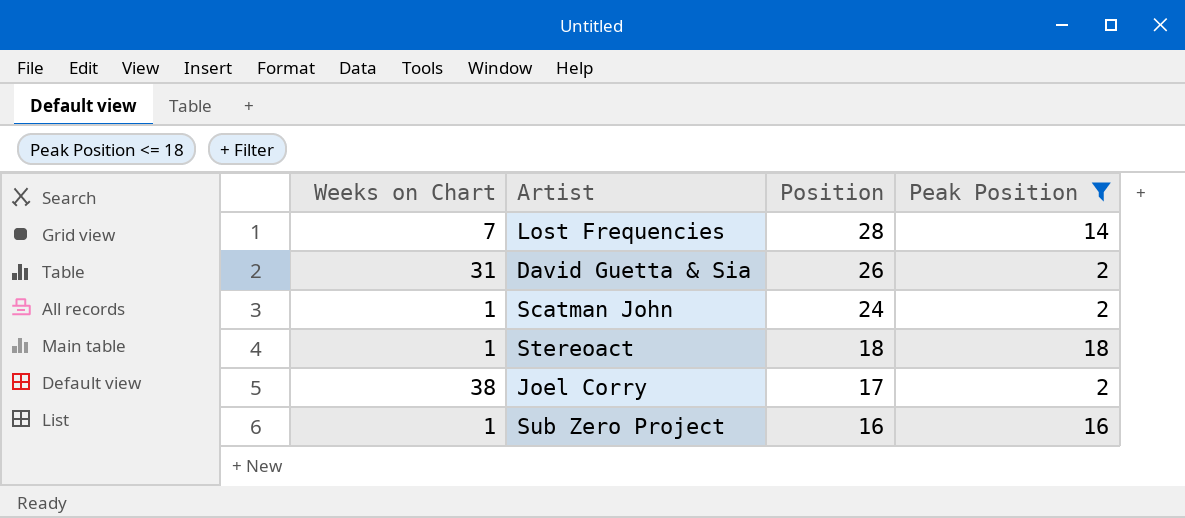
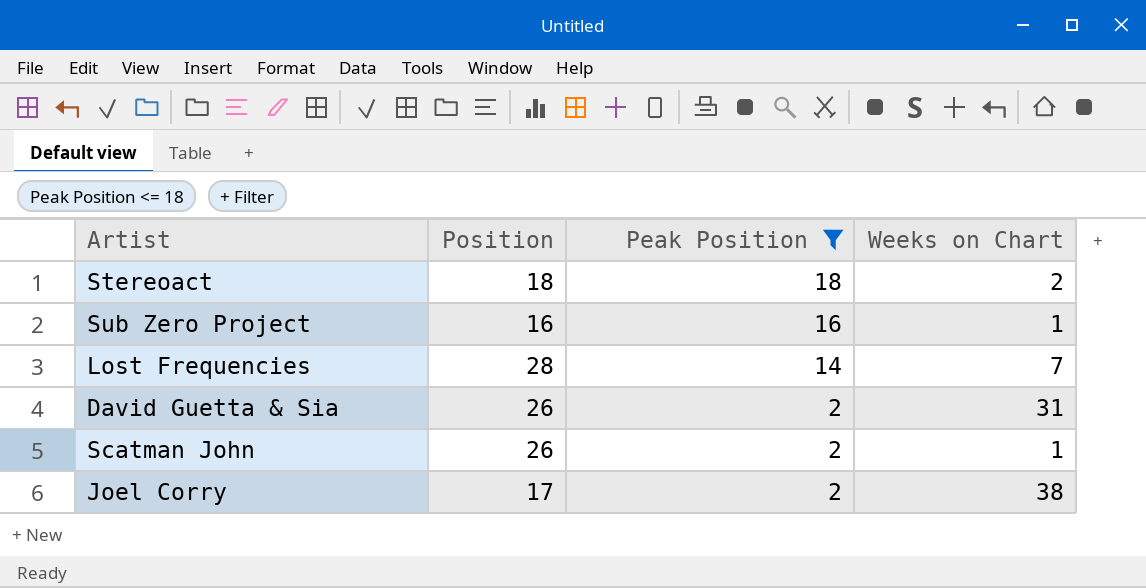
row order: Position descending -> Peak Position descending
column Weeks on Chart | position: 1 -> 4
Stereoact | Weeks on Chart: 1 -> 2
Scatman John | Position: 24 -> 26

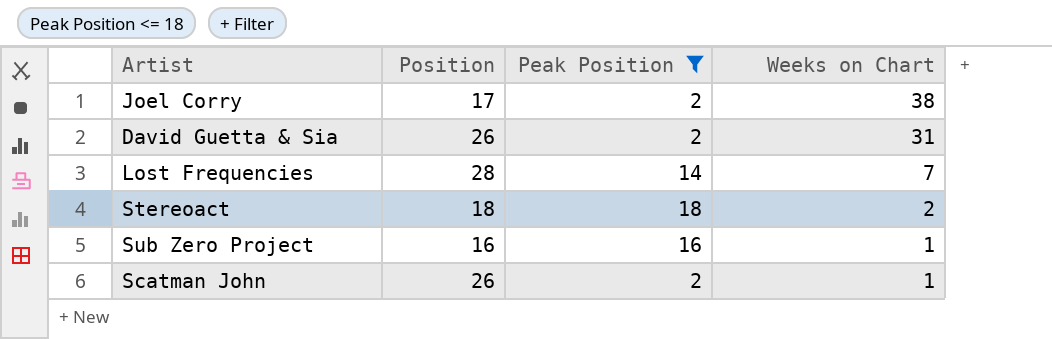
row order: Peak Position descending -> Weeks on Chart descending

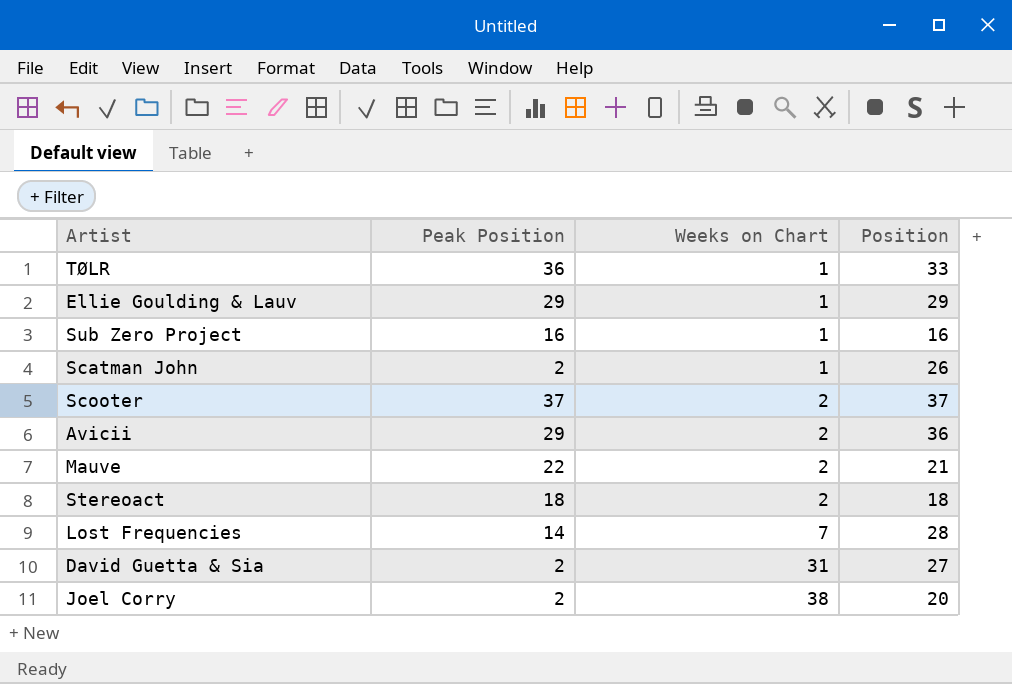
filter: Peak Position <= 18 -> none
row order: Weeks on Chart descending -> Weeks on Chart ascending
column Position | position: 2 -> 4
David Guetta & Sia | Position: 26 -> 27
Joel Corry | Position: 17 -> 20

